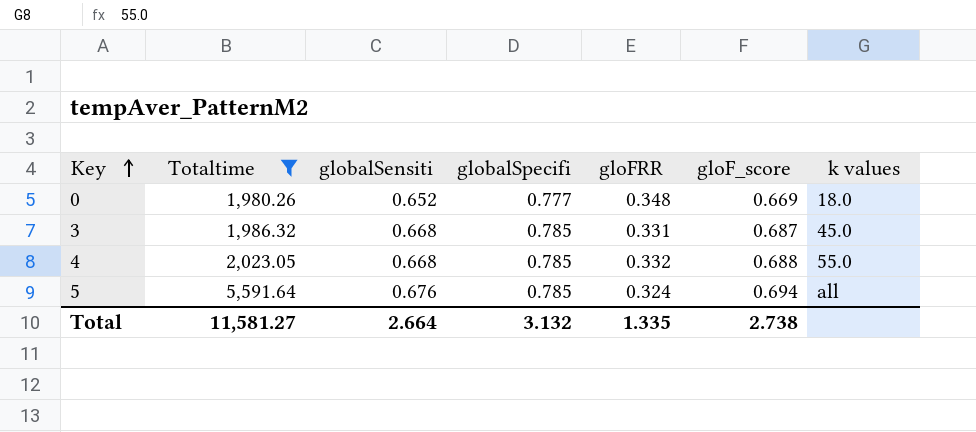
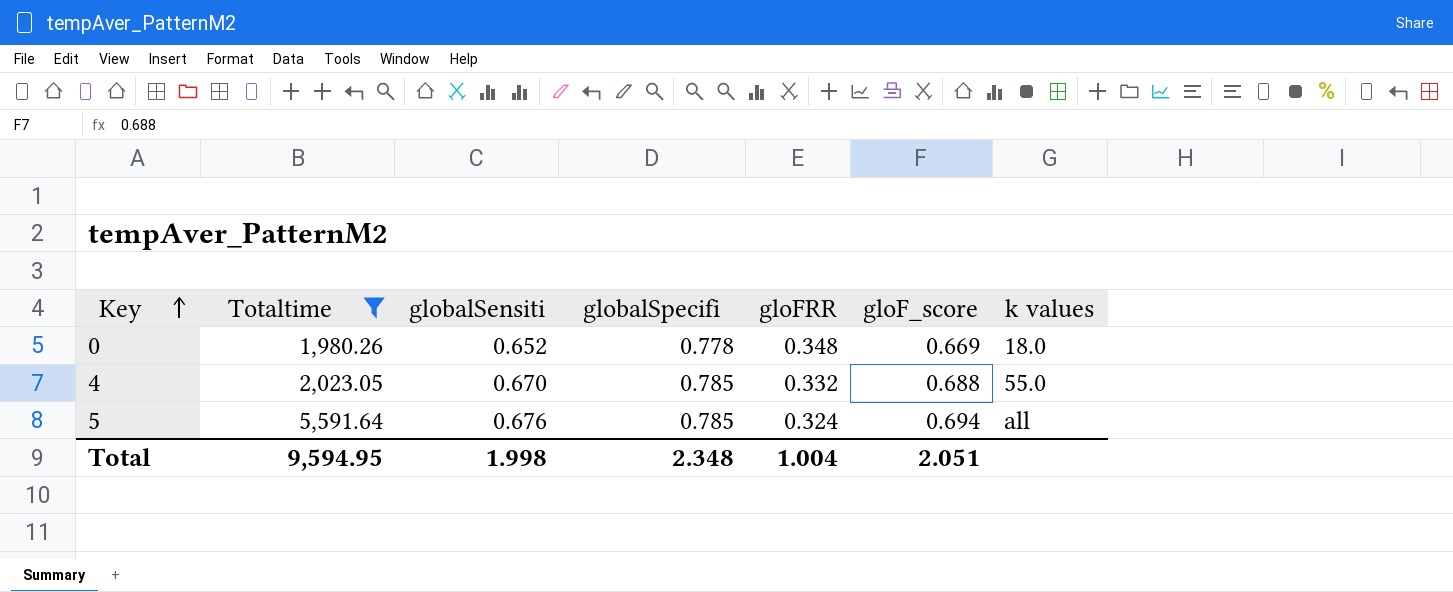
row 3: 1,986.32 | 0.668 | 0.785 | 0.331 | 0.687 | 45.0 -> none
0 | globalSpecifi: 0.777 -> 0.778
4 | globalSensiti: 0.668 -> 0.670
Total | Totaltime: 11,581.27 -> 9,594.95
Total | globalSensiti: 2.664 -> 1.998
Total | globalSpecifi: 3.132 -> 2.348
Total | gloFRR: 1.335 -> 1.004
Total | gloF_score: 2.738 -> 2.051

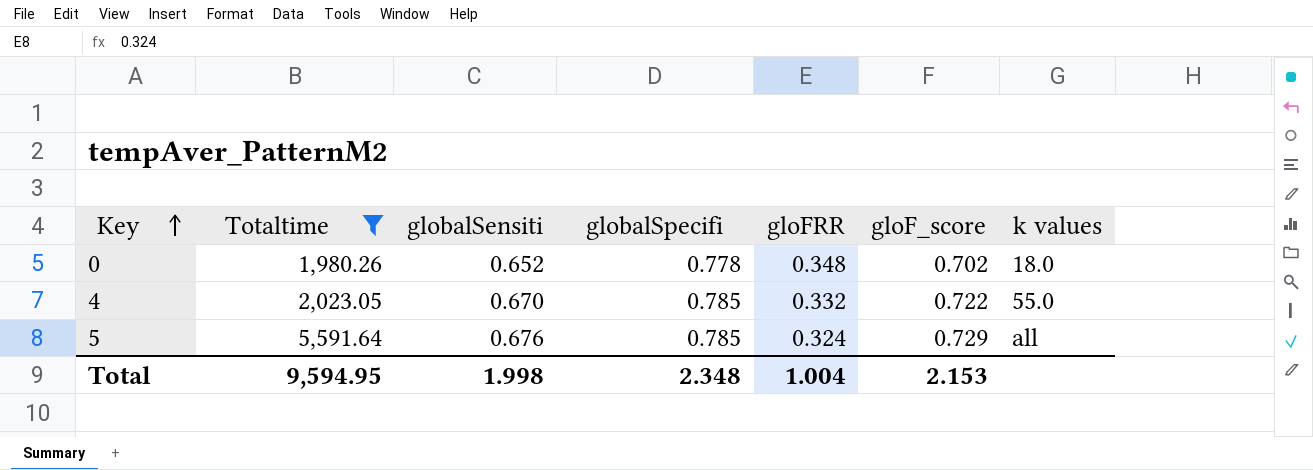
0 | gloF_score: 0.669 -> 0.702
4 | gloF_score: 0.688 -> 0.722
5 | gloF_score: 0.694 -> 0.729
Total | gloF_score: 2.051 -> 2.153

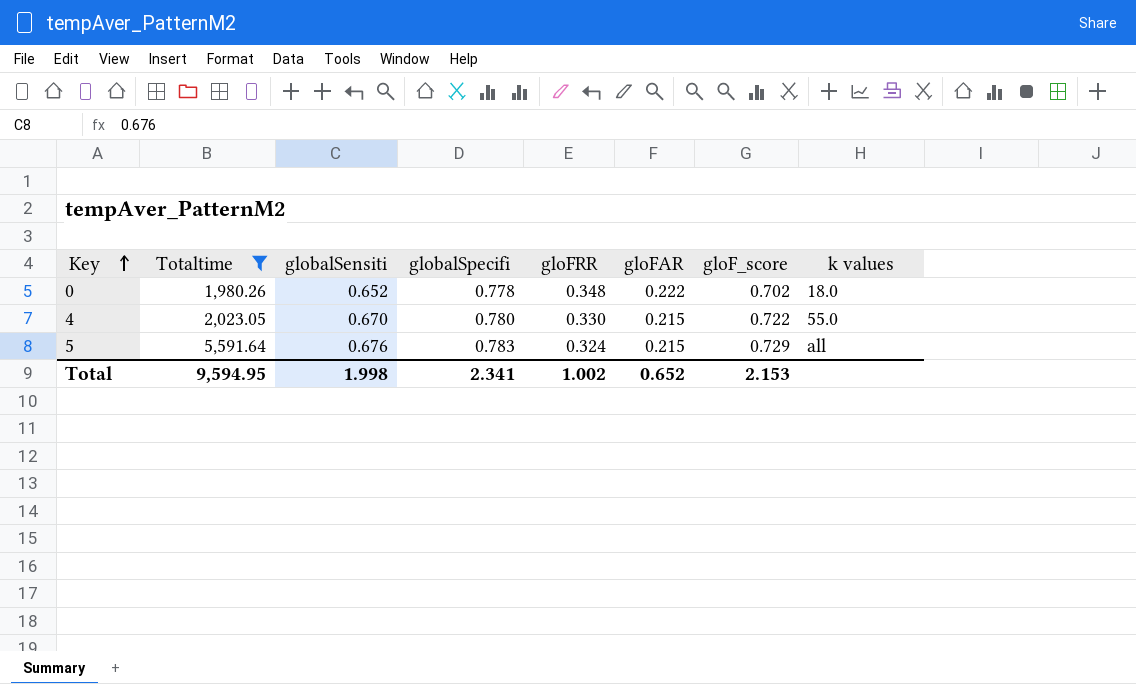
column gloFAR | position: none -> 6
4 | globalSpecifi: 0.785 -> 0.780
4 | gloFRR: 0.332 -> 0.330
5 | globalSpecifi: 0.785 -> 0.783
Total | globalSpecifi: 2.348 -> 2.341
Total | gloFRR: 1.004 -> 1.002

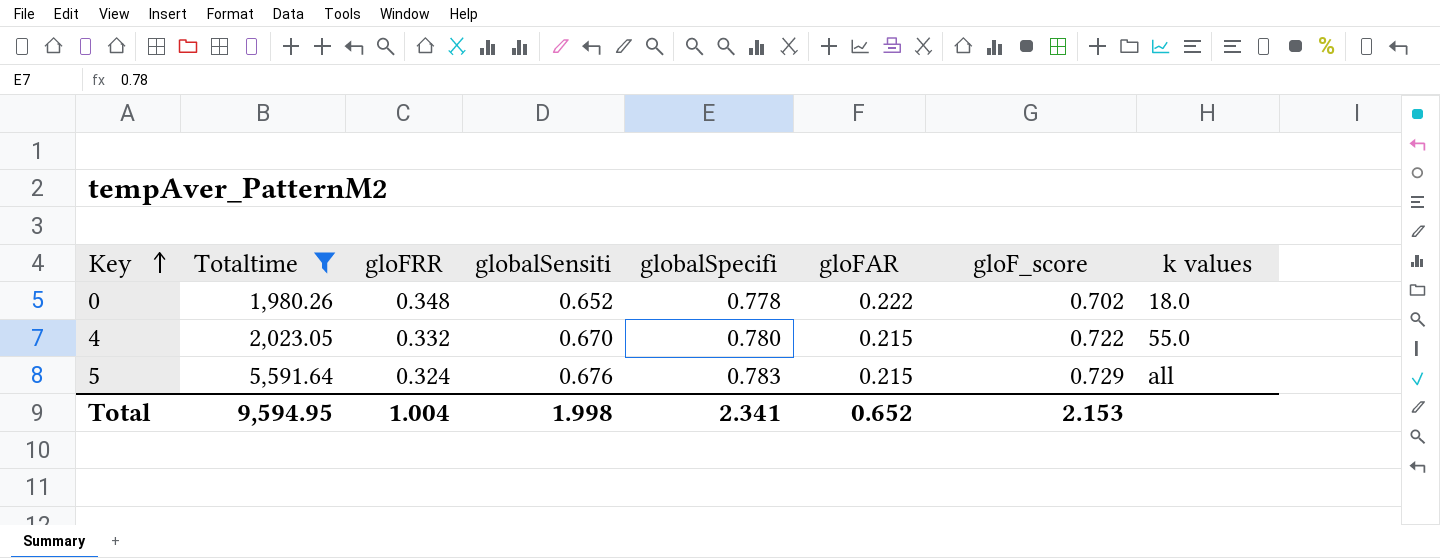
column gloFRR | position: 5 -> 3
4 | gloFRR: 0.330 -> 0.332
Total | gloFRR: 1.002 -> 1.004

